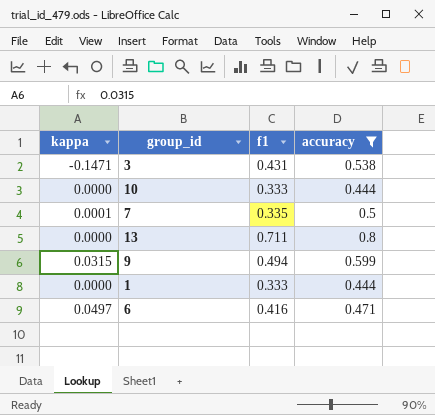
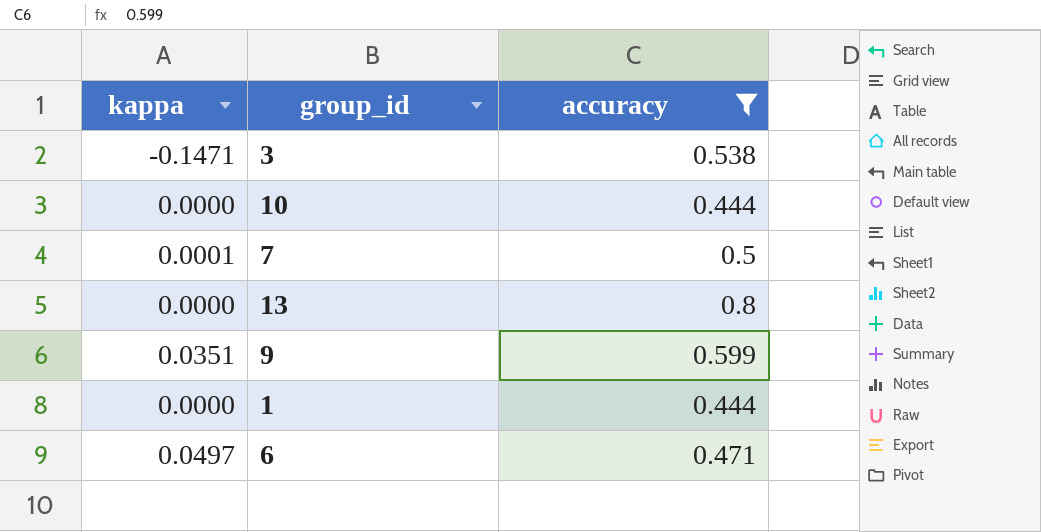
column f1 | position: 3 -> none
9 | kappa: 0.0315 -> 0.0351

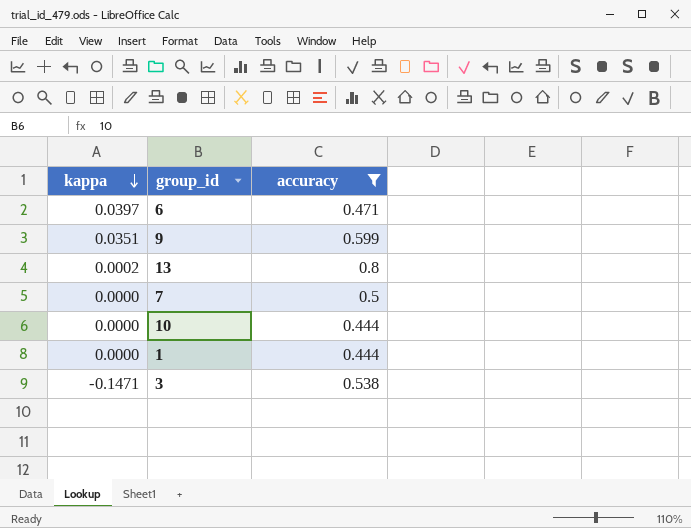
row order: none -> kappa descending
6 | kappa: 0.0497 -> 0.0397
13 | kappa: 0.0000 -> 0.0002
7 | kappa: 0.0001 -> 0.0000

